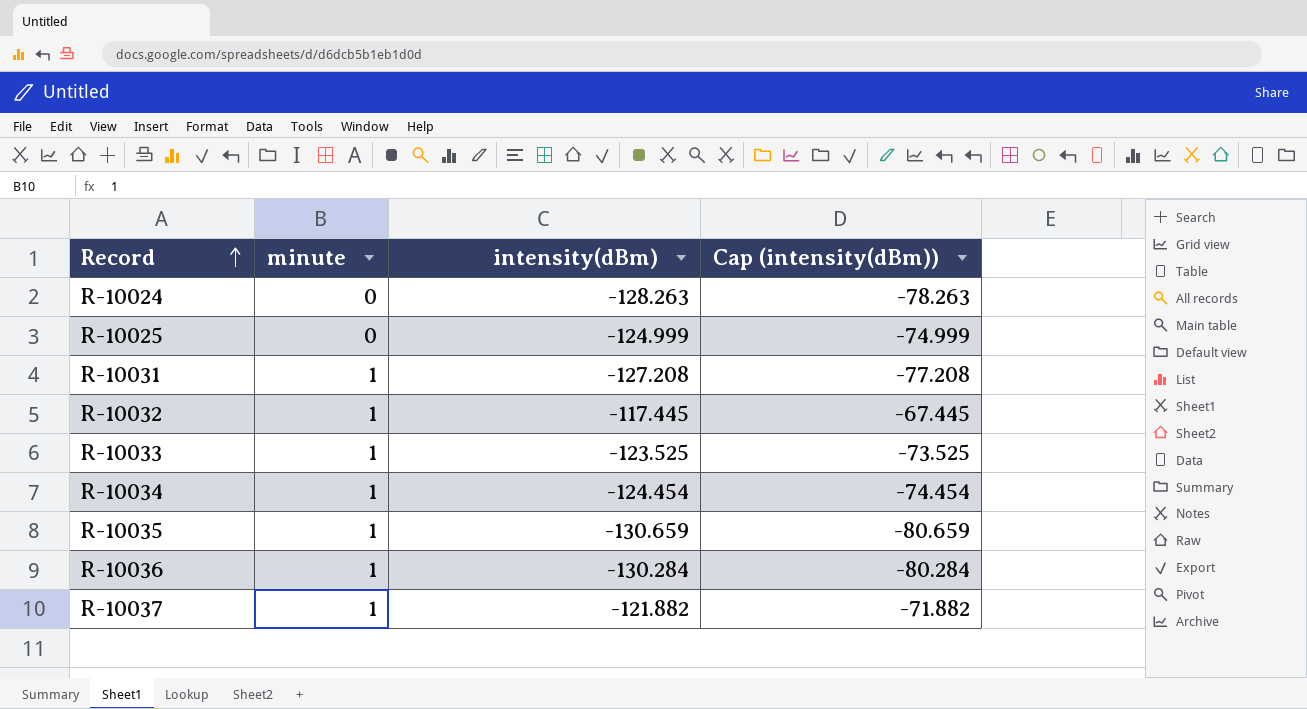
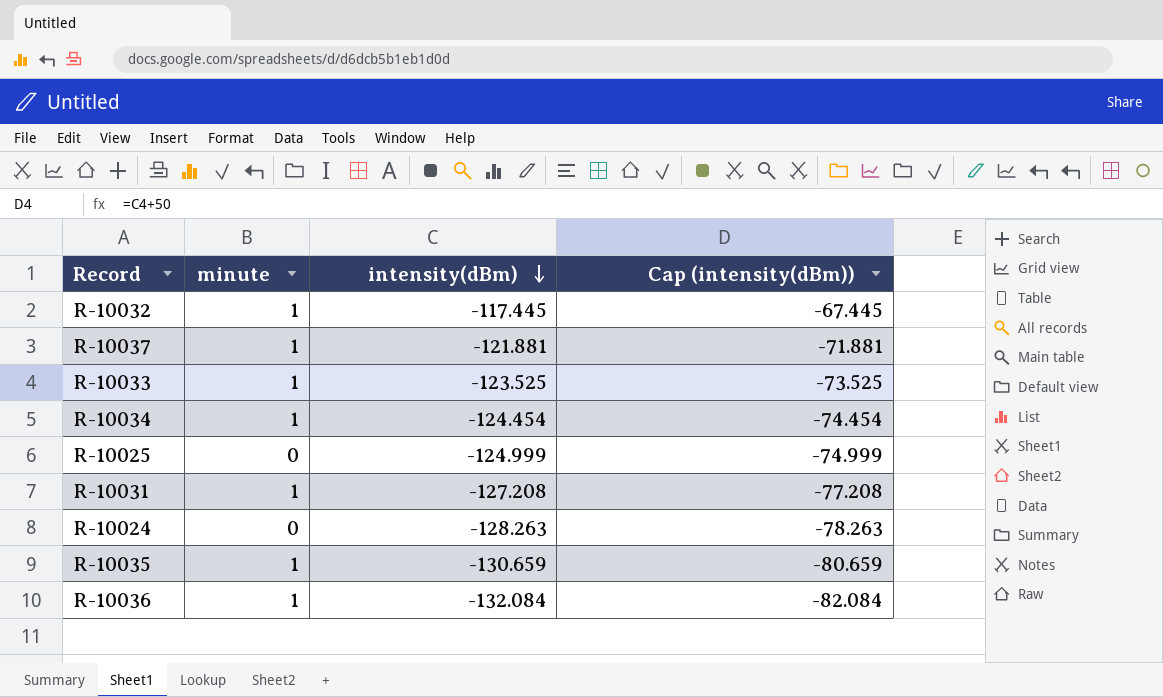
row order: Record ascending -> intensity(dBm) descending
R-10037 | intensity(dBm): -121.882 -> -121.881
R-10037 | Cap (intensity(dBm)): -71.882 -> -71.881
R-10036 | intensity(dBm): -130.284 -> -132.084
R-10036 | Cap (intensity(dBm)): -80.284 -> -82.084

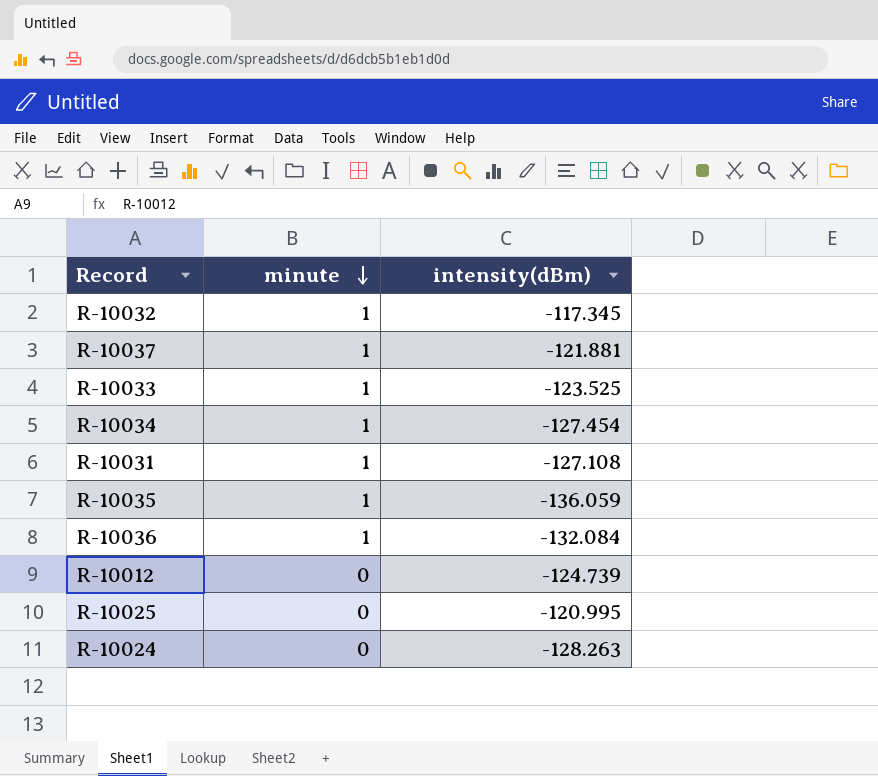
row order: intensity(dBm) descending -> minute descending
column Cap (intensity(dBm)) | formula: [intensity(dBm)] + 50 -> none
R-10032 | intensity(dBm): -117.445 -> -117.345
R-10034 | intensity(dBm): -124.454 -> -127.454
R-10031 | intensity(dBm): -127.208 -> -127.108
R-10035 | intensity(dBm): -130.659 -> -136.059
row R-10012: none -> 0 | -124.739
R-10025 | intensity(dBm): -124.999 -> -120.995

